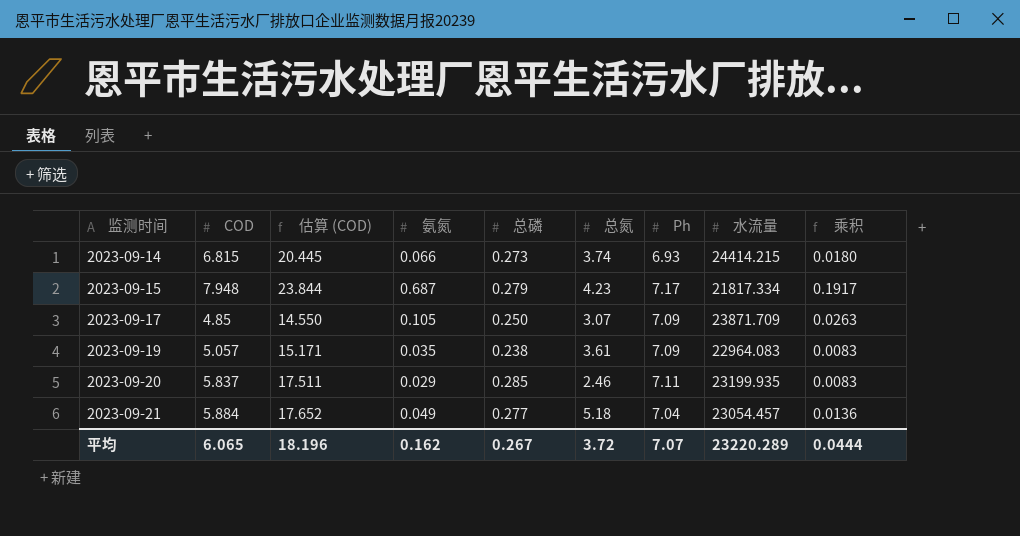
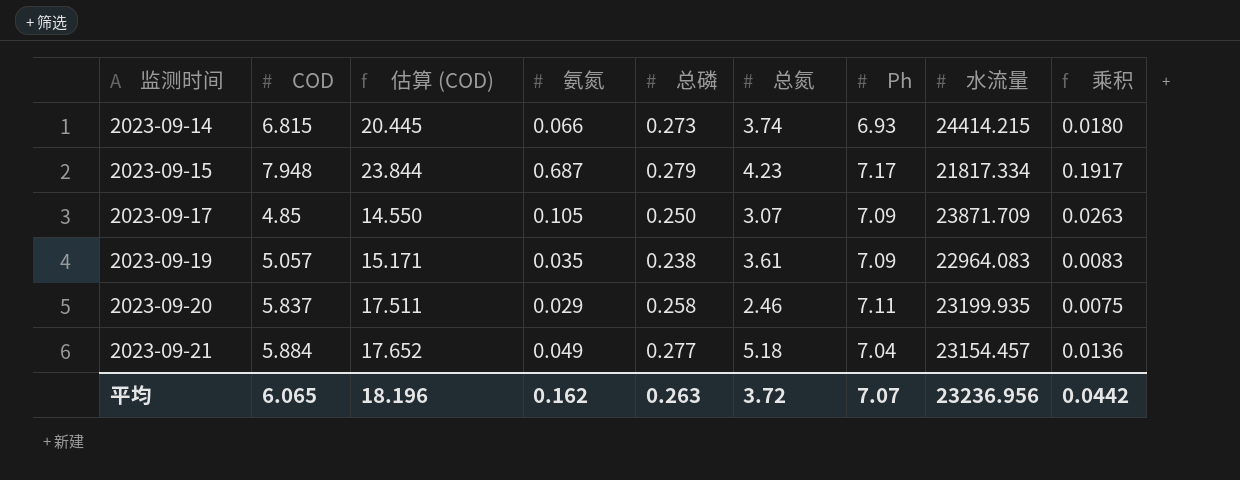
2023-09-20 | 总磷: 0.285 -> 0.258
2023-09-20 | 乘积: 0.0083 -> 0.0075
2023-09-21 | 水流量: 23054.457 -> 23154.457
平均 | 总磷: 0.267 -> 0.263
平均 | 水流量: 23220.289 -> 23236.956
平均 | 乘积: 0.0444 -> 0.0442

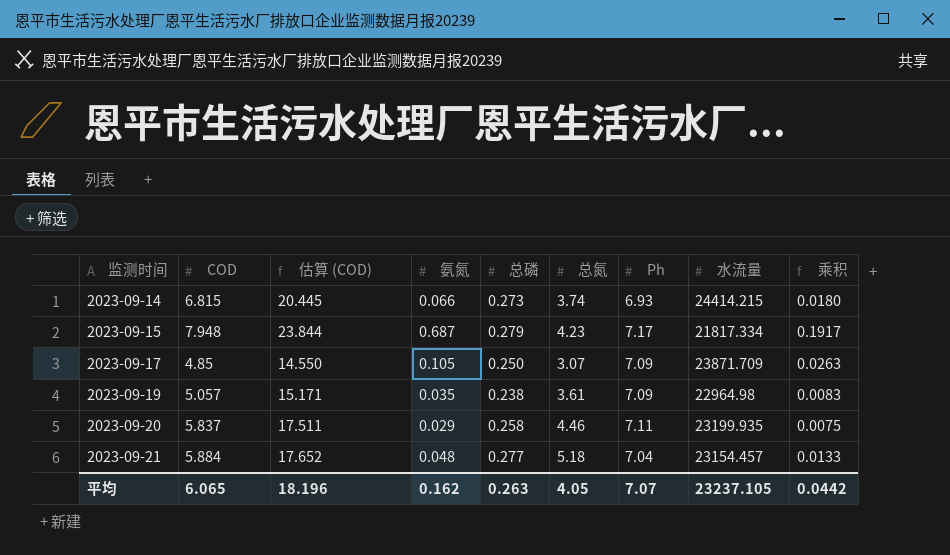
2023-09-19 | 水流量: 22964.083 -> 22964.98
2023-09-20 | 总氮: 2.46 -> 4.46
2023-09-21 | 氨氮: 0.049 -> 0.048
2023-09-21 | 乘积: 0.0136 -> 0.0133
平均 | 总氮: 3.72 -> 4.05
平均 | 水流量: 23236.956 -> 23237.105

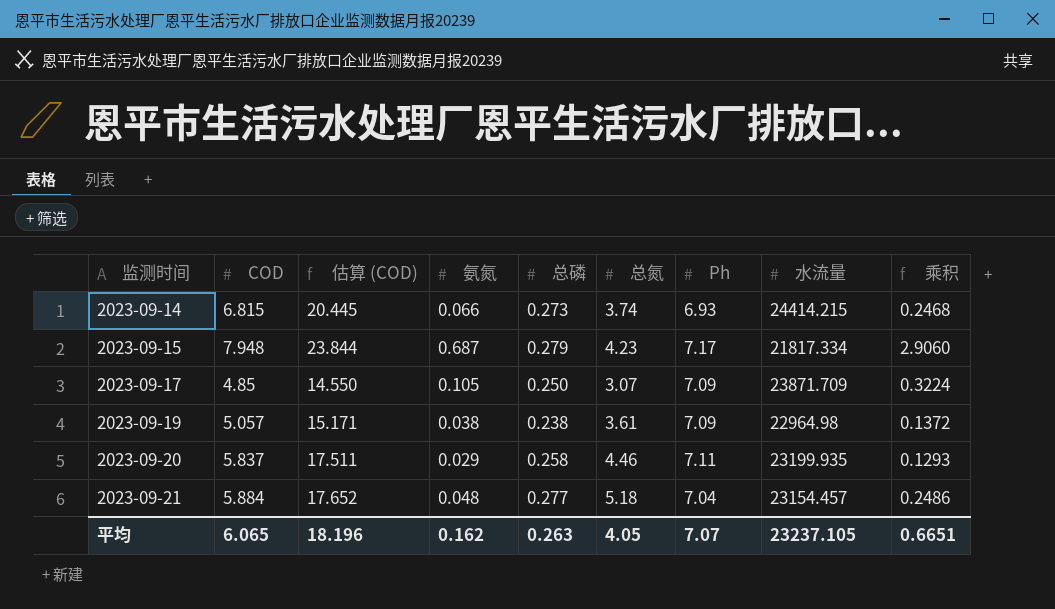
column 乘积 | formula: [氨氮] * [总磷] -> [氨氮] * [总氮]
2023-09-19 | 氨氮: 0.035 -> 0.038
平均 | 乘积: 0.0442 -> 0.6651

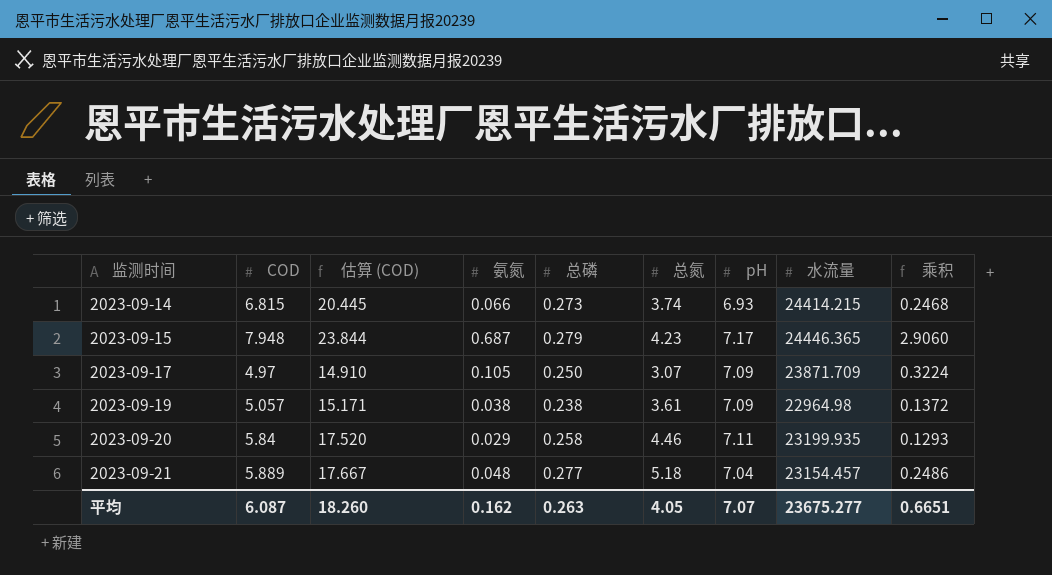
column name: Ph -> pH
2023-09-15 | 水流量: 21817.334 -> 24446.365
2023-09-17 | COD: 4.85 -> 4.97
2023-09-17 | 估算 (COD): 14.550 -> 14.910
2023-09-20 | COD: 5.837 -> 5.84
2023-09-20 | 估算 (COD): 17.511 -> 17.520
2023-09-21 | COD: 5.884 -> 5.889
2023-09-21 | 估算 (COD): 17.652 -> 17.667
平均 | COD: 6.065 -> 6.087
平均 | 估算 (COD): 18.196 -> 18.260
平均 | 水流量: 23237.105 -> 23675.277

